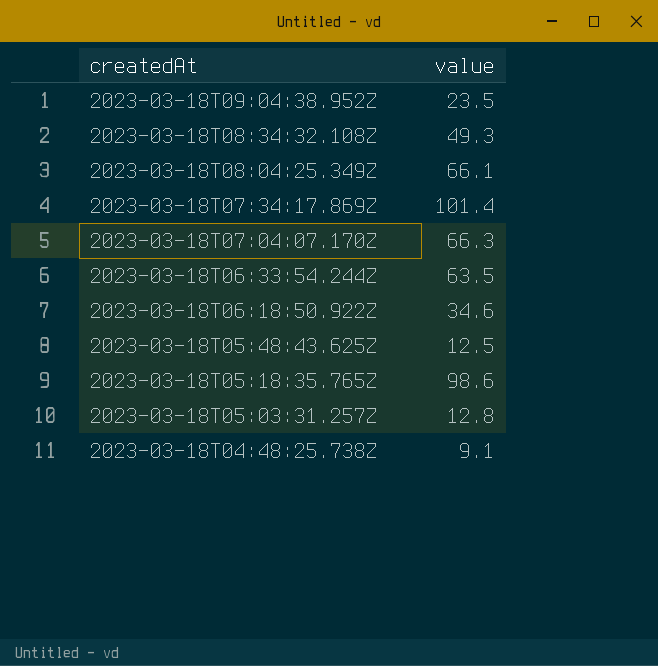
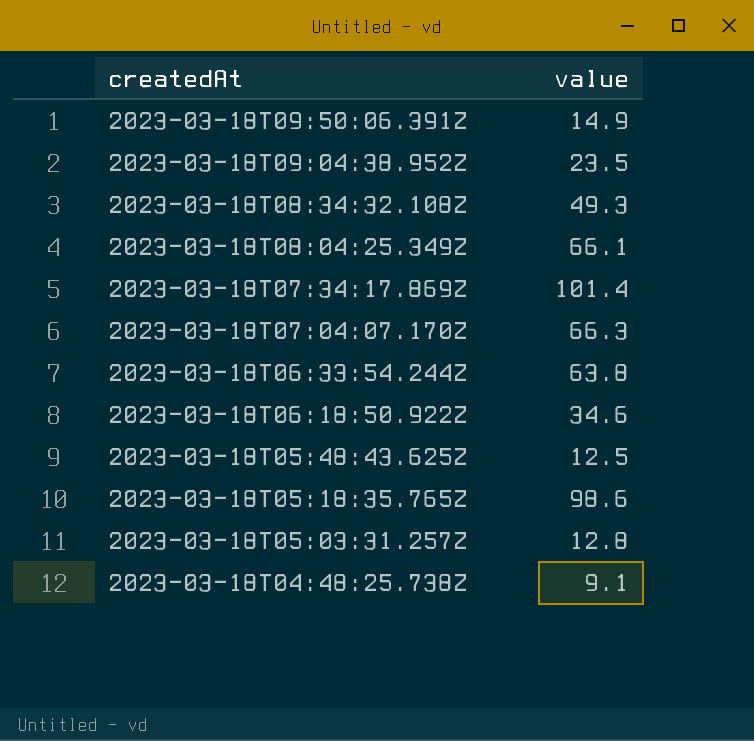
row 2023-03-18T09:50:06.391Z: none -> 14.9
2023-03-18T06:33:54.244Z | value: 63.5 -> 63.8

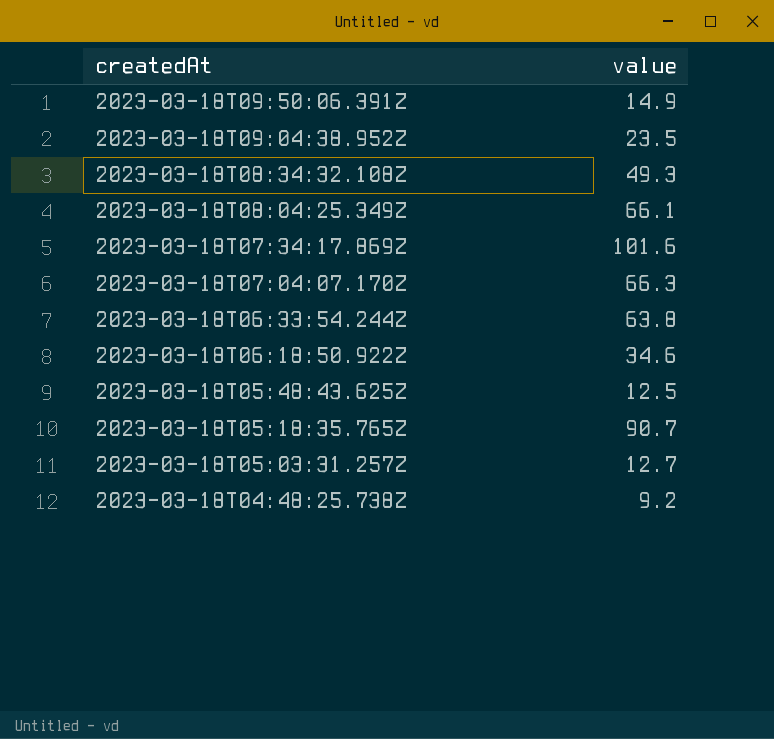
2023-03-18T07:34:17.869Z | value: 101.4 -> 101.6
2023-03-18T05:18:35.765Z | value: 98.6 -> 90.7
2023-03-18T05:03:31.257Z | value: 12.8 -> 12.7
2023-03-18T04:48:25.738Z | value: 9.1 -> 9.2

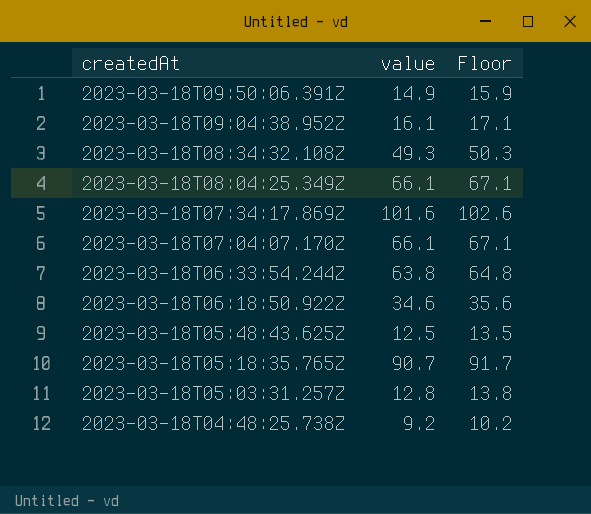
column Floor | formula: none -> [value] + 1
2023-03-18T09:04:38.952Z | value: 23.5 -> 16.1
2023-03-18T07:04:07.170Z | value: 66.3 -> 66.1
2023-03-18T05:03:31.257Z | value: 12.7 -> 12.8

